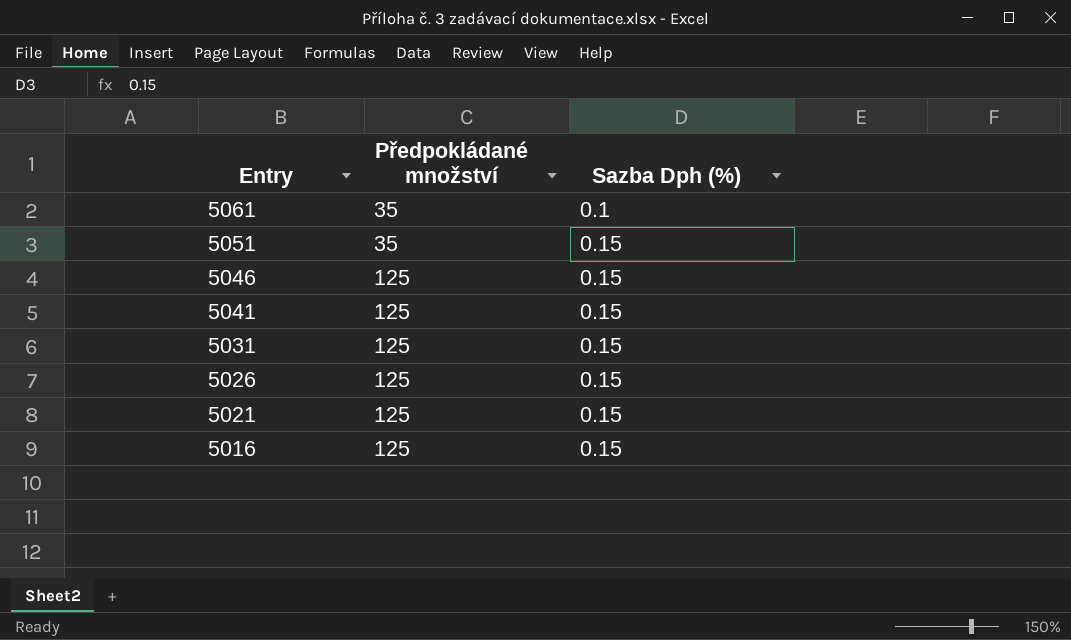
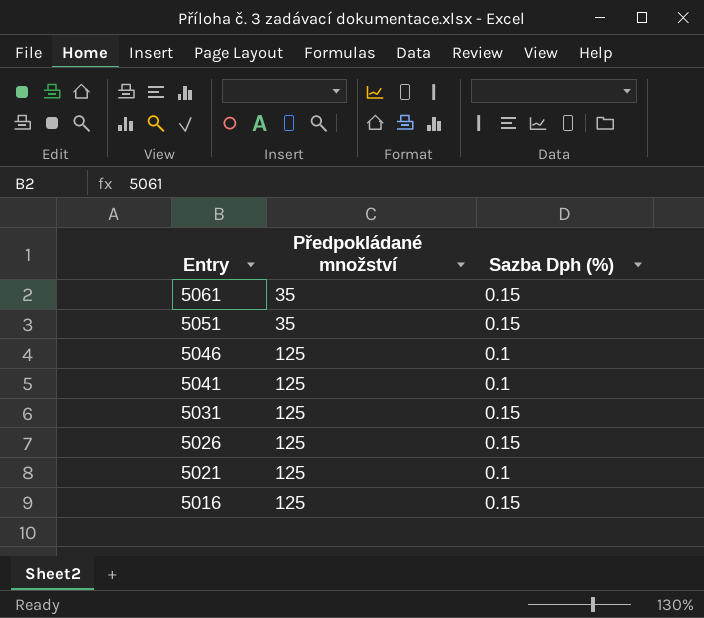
5061 | Sazba Dph (%): 0.1 -> 0.15
5046 | Sazba Dph (%): 0.15 -> 0.1
5041 | Sazba Dph (%): 0.15 -> 0.1
5021 | Sazba Dph (%): 0.15 -> 0.1

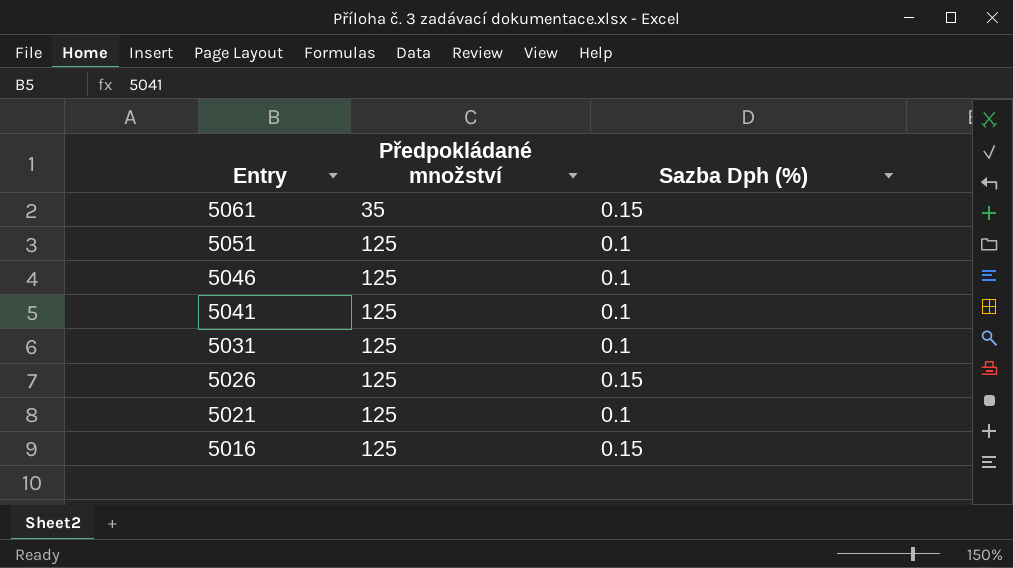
5051 | Předpokládané množství: 35 -> 125
5051 | Sazba Dph (%): 0.15 -> 0.1
5031 | Sazba Dph (%): 0.15 -> 0.1

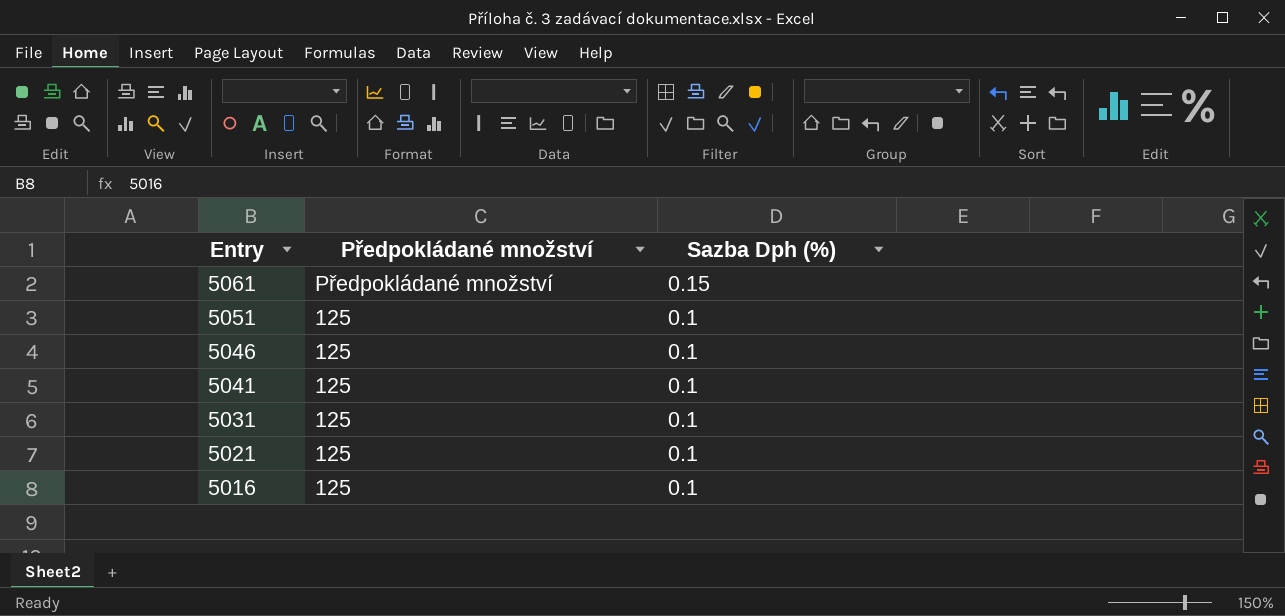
row 5026: 125 | 0.15 -> none
5061 | Předpokládané množství: 35 -> Předpokládané množství
5016 | Sazba Dph (%): 0.15 -> 0.1

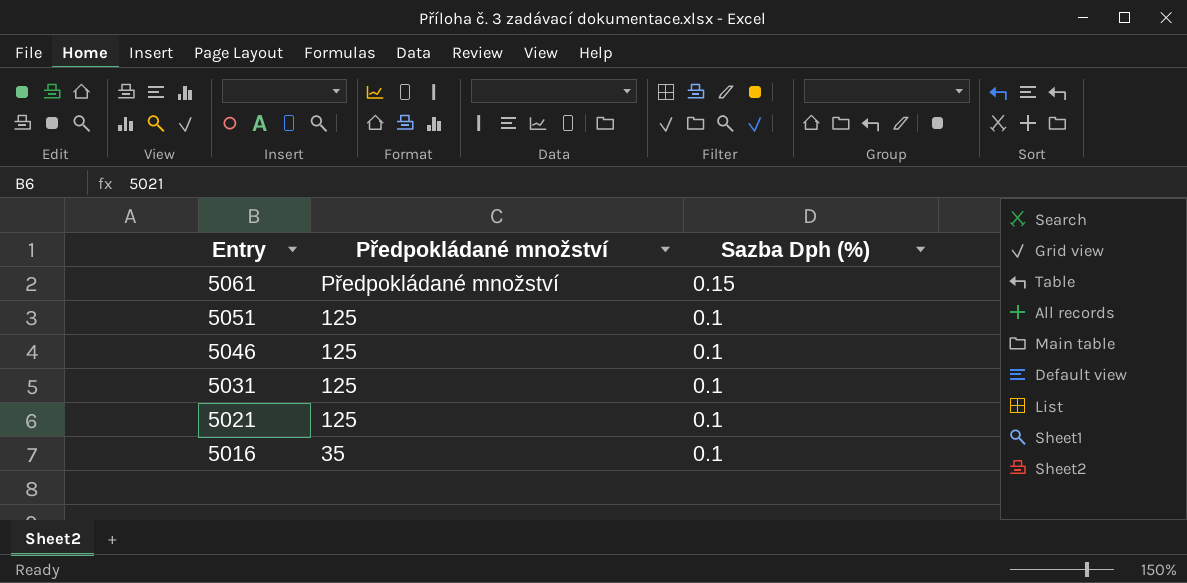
row 5041: 125 | 0.1 -> none
5016 | Předpokládané množství: 125 -> 35

